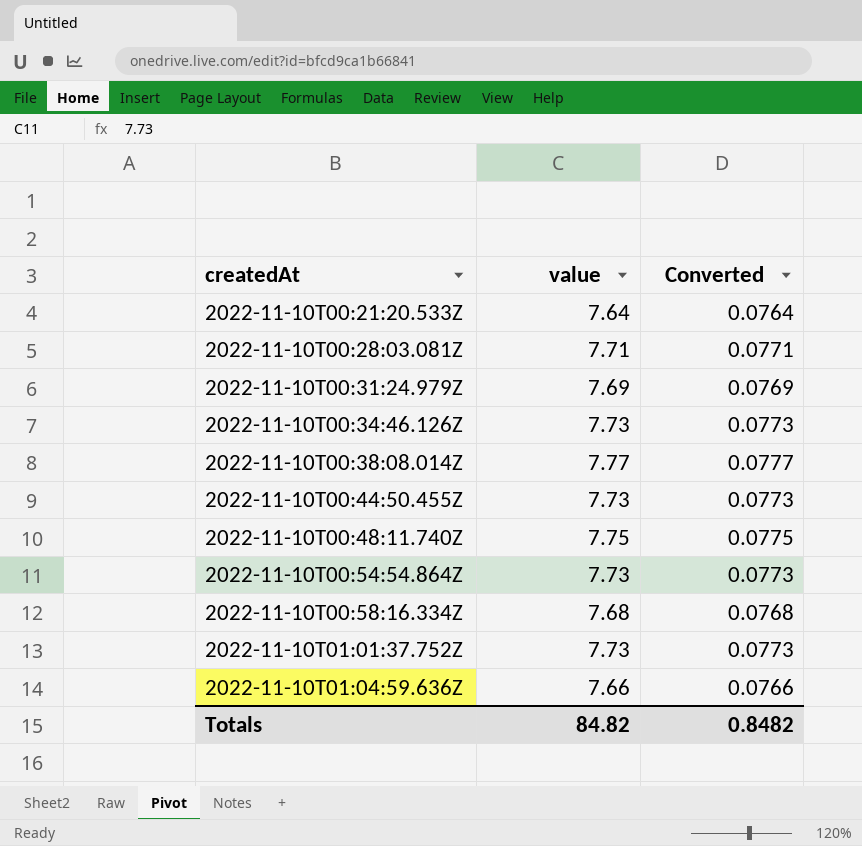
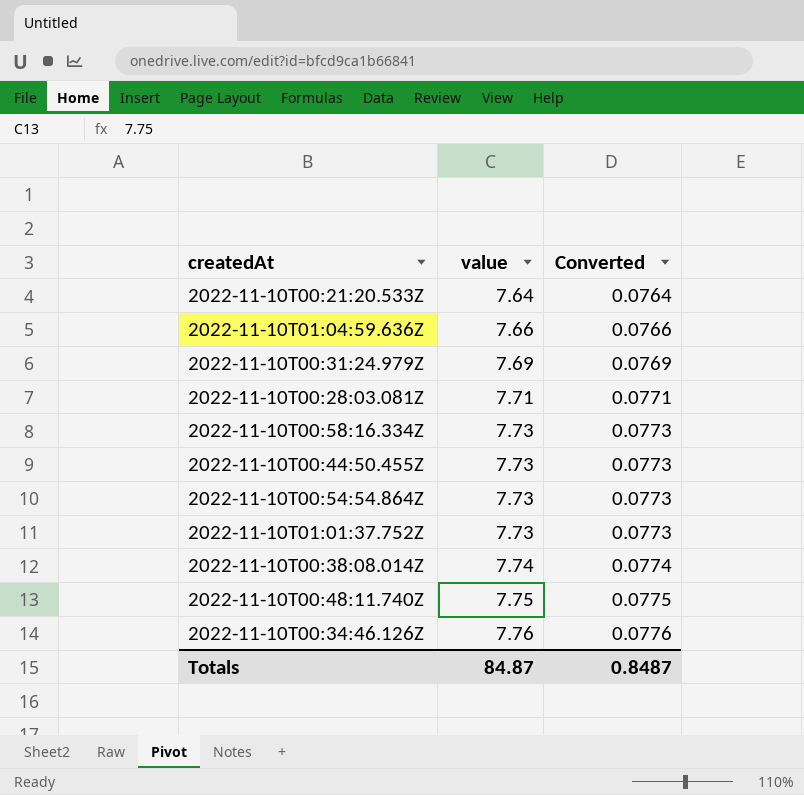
row order: createdAt ascending -> value ascending
2022-11-10T00:58:16.334Z | value: 7.68 -> 7.73
2022-11-10T00:58:16.334Z | Converted: 0.0768 -> 0.0773
2022-11-10T00:38:08.014Z | value: 7.77 -> 7.74
2022-11-10T00:38:08.014Z | Converted: 0.0777 -> 0.0774
2022-11-10T00:34:46.126Z | value: 7.73 -> 7.76
2022-11-10T00:34:46.126Z | Converted: 0.0773 -> 0.0776
Totals | value: 84.82 -> 84.87
Totals | Converted: 0.8482 -> 0.8487

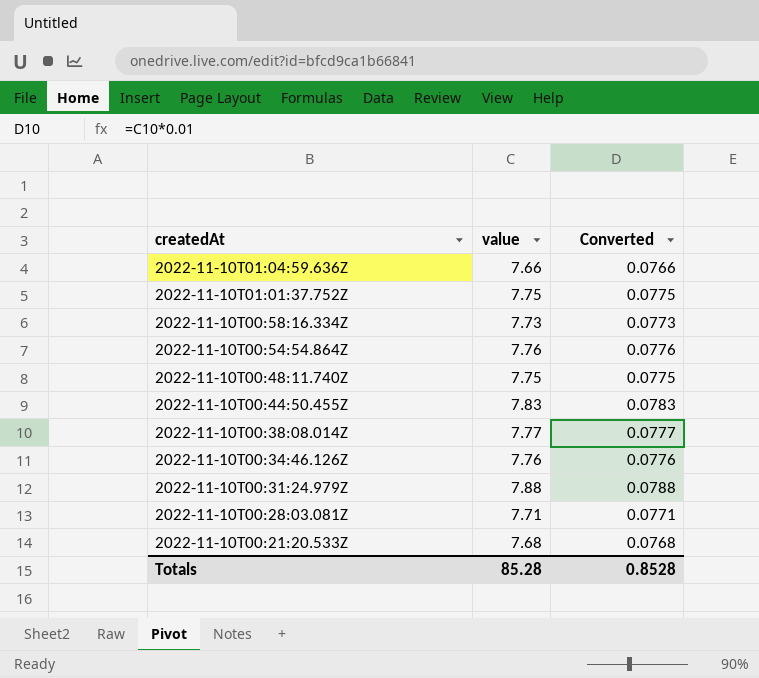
row order: value ascending -> createdAt descending
2022-11-10T01:01:37.752Z | value: 7.73 -> 7.75
2022-11-10T01:01:37.752Z | Converted: 0.0773 -> 0.0775
2022-11-10T00:54:54.864Z | value: 7.73 -> 7.76
2022-11-10T00:54:54.864Z | Converted: 0.0773 -> 0.0776
2022-11-10T00:44:50.455Z | value: 7.73 -> 7.83
2022-11-10T00:44:50.455Z | Converted: 0.0773 -> 0.0783
2022-11-10T00:38:08.014Z | value: 7.74 -> 7.77
2022-11-10T00:38:08.014Z | Converted: 0.0774 -> 0.0777
2022-11-10T00:31:24.979Z | value: 7.69 -> 7.88
2022-11-10T00:31:24.979Z | Converted: 0.0769 -> 0.0788
2022-11-10T00:21:20.533Z | value: 7.64 -> 7.68
2022-11-10T00:21:20.533Z | Converted: 0.0764 -> 0.0768
Totals | value: 84.87 -> 85.28
Totals | Converted: 0.8487 -> 0.8528

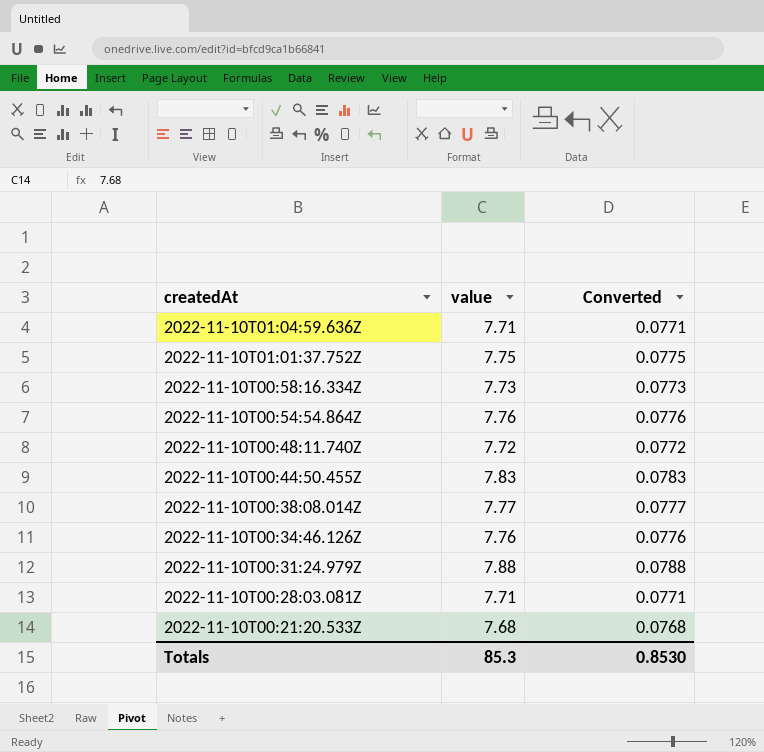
2022-11-10T01:04:59.636Z | value: 7.66 -> 7.71
2022-11-10T01:04:59.636Z | Converted: 0.0766 -> 0.0771
2022-11-10T00:48:11.740Z | value: 7.75 -> 7.72
2022-11-10T00:48:11.740Z | Converted: 0.0775 -> 0.0772
Totals | value: 85.28 -> 85.3
Totals | Converted: 0.8528 -> 0.8530

